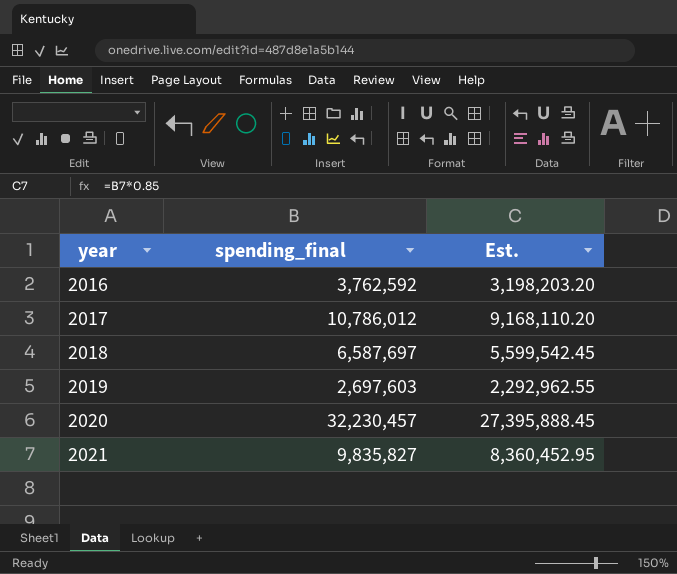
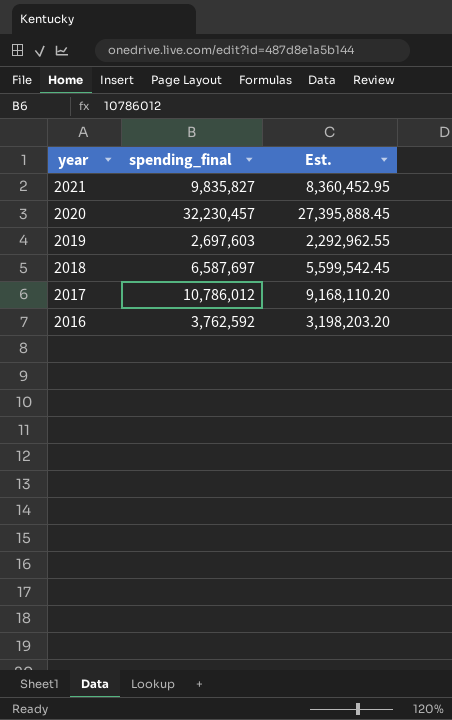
row order: year ascending -> year descending

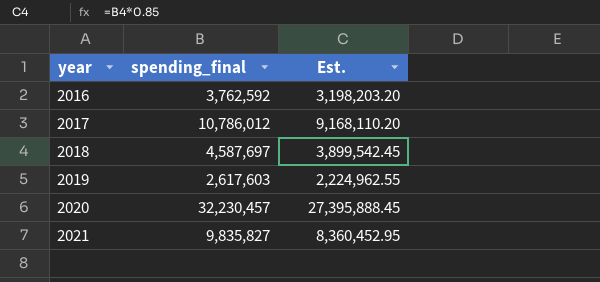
row order: year descending -> year ascending
2018 | spending_final: 6,587,697 -> 4,587,697
2018 | Est.: 5,599,542.45 -> 3,899,542.45
2019 | spending_final: 2,697,603 -> 2,617,603
2019 | Est.: 2,292,962.55 -> 2,224,962.55

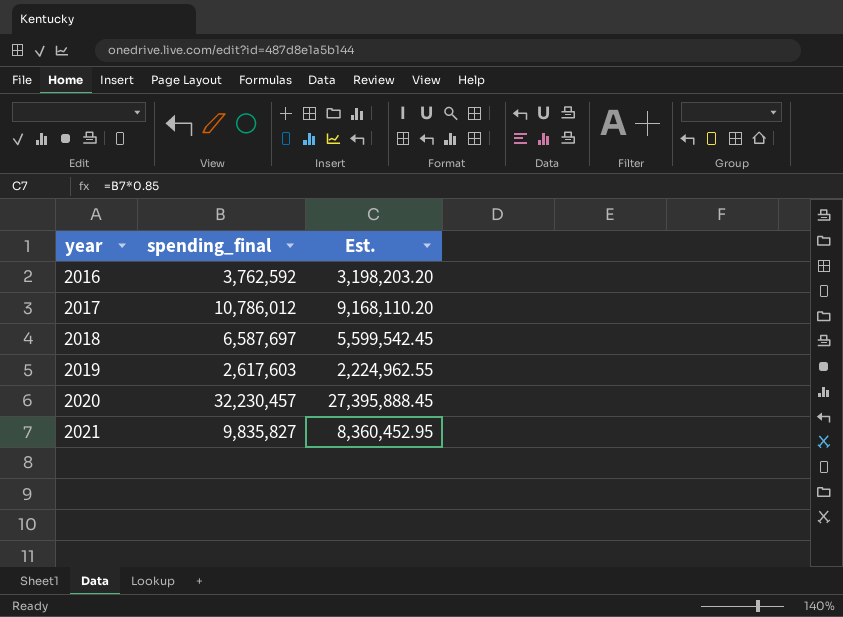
2018 | spending_final: 4,587,697 -> 6,587,697
2018 | Est.: 3,899,542.45 -> 5,599,542.45

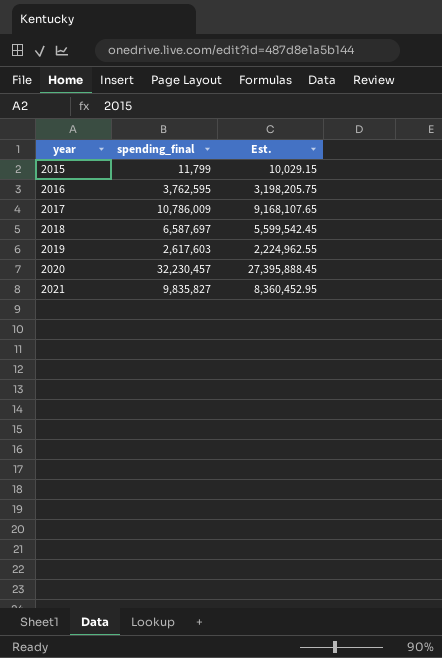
row 2015: none -> 11,799 | 10,029.15
2016 | spending_final: 3,762,592 -> 3,762,595
2016 | Est.: 3,198,203.20 -> 3,198,205.75
2017 | spending_final: 10,786,012 -> 10,786,009
2017 | Est.: 9,168,110.20 -> 9,168,107.65

